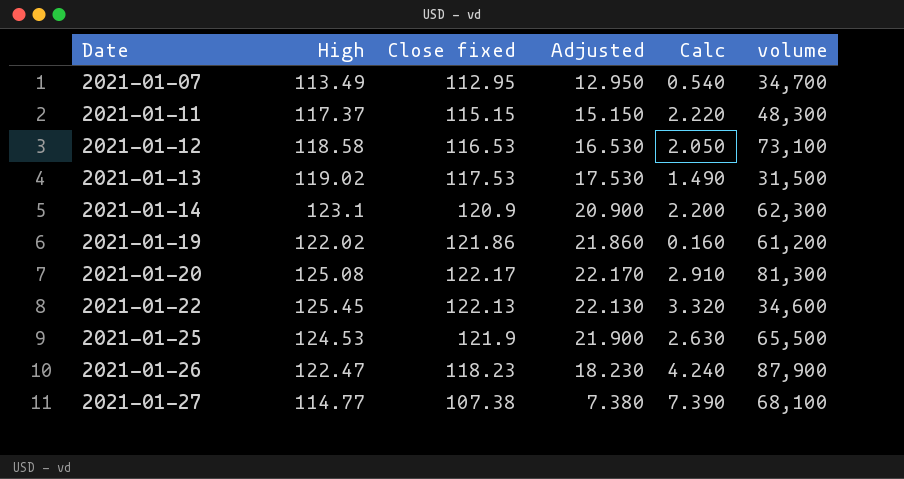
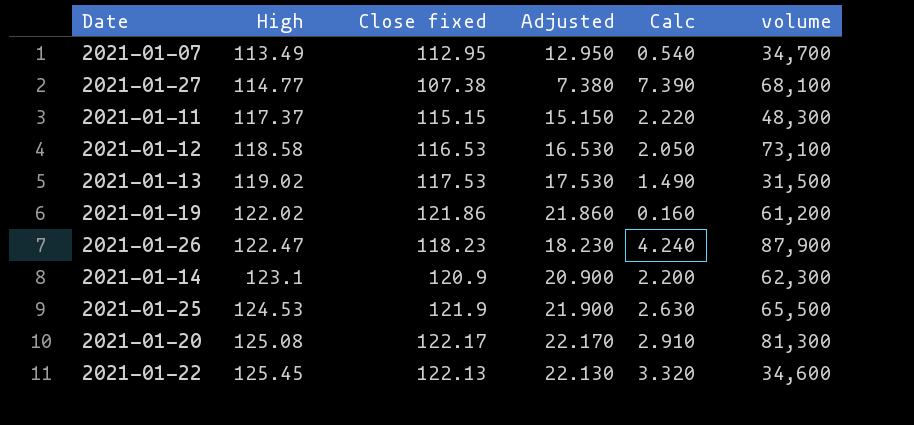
row order: Date ascending -> High ascending

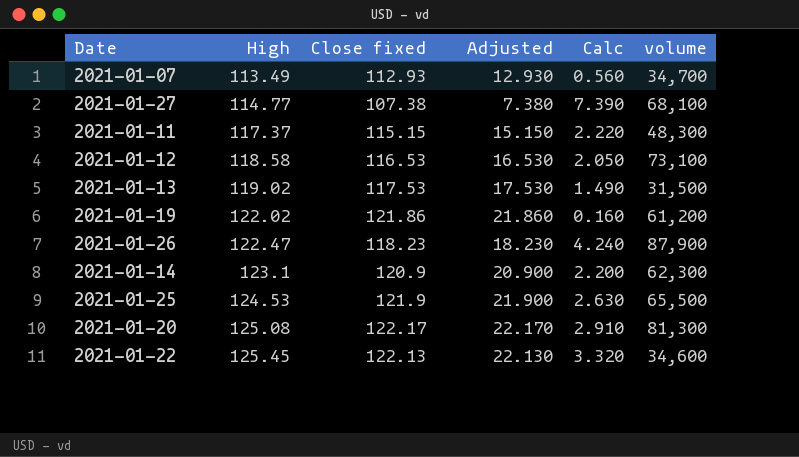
2021-01-07 | Close fixed: 112.95 -> 112.93
2021-01-07 | Adjusted: 12.950 -> 12.930
2021-01-07 | Calc: 0.540 -> 0.560

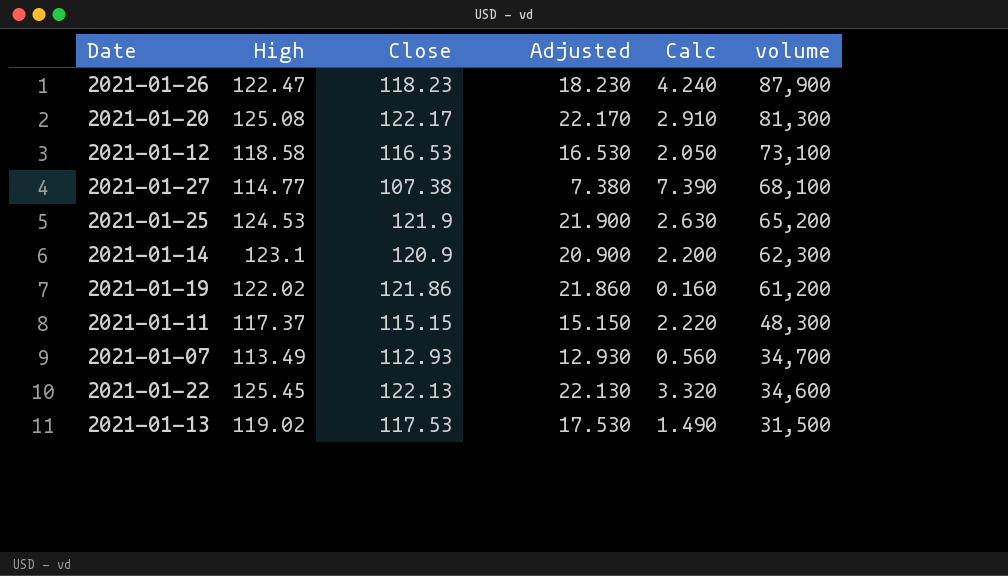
row order: High ascending -> volume descending
column name: Close fixed -> Close
2021-01-25 | volume: 65,500 -> 65,200

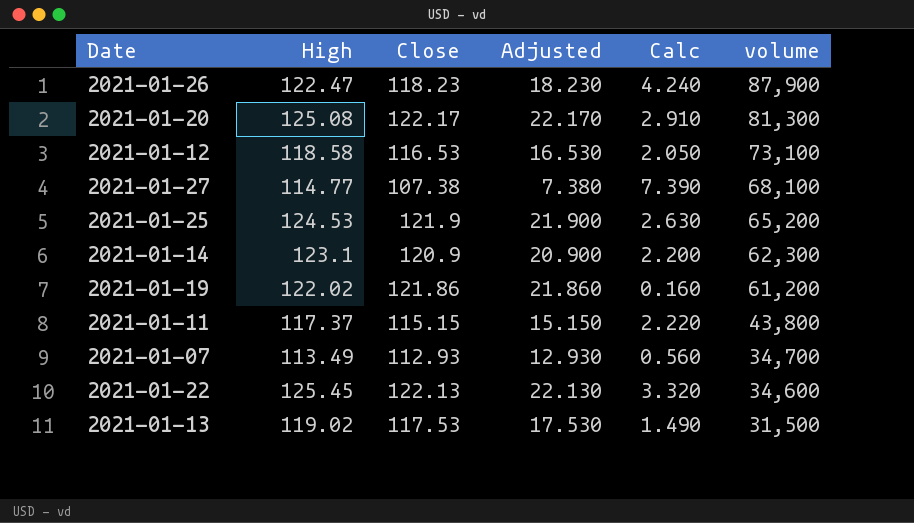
2021-01-11 | volume: 48,300 -> 43,800

